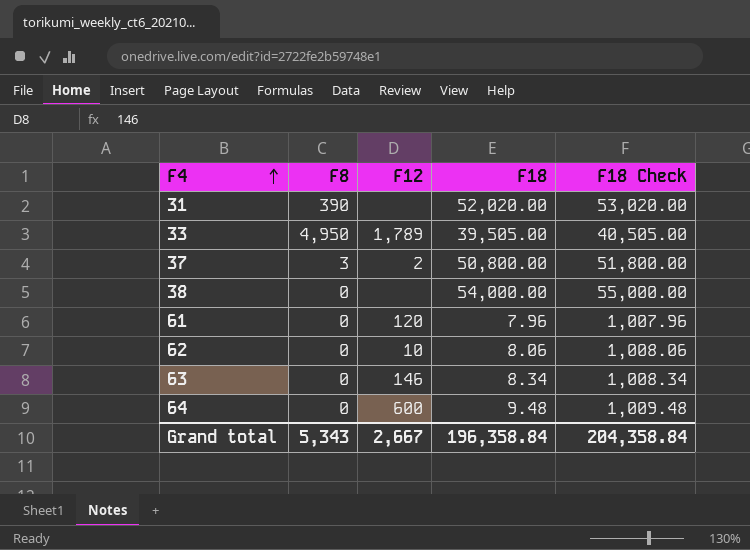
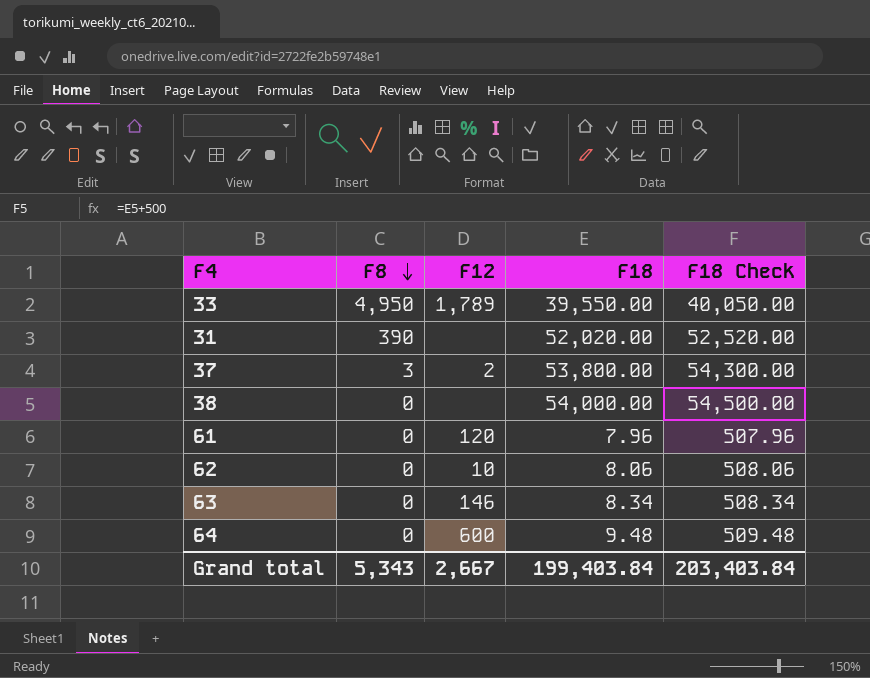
row order: F4 ascending -> F8 descending
column F18 Check | formula: [F18] + 1000 -> [F18] + 500
33 | F18: 39,505.00 -> 39,550.00
37 | F18: 50,800.00 -> 53,800.00
Grand total | F18: 196,358.84 -> 199,403.84
Grand total | F18 Check: 204,358.84 -> 203,403.84

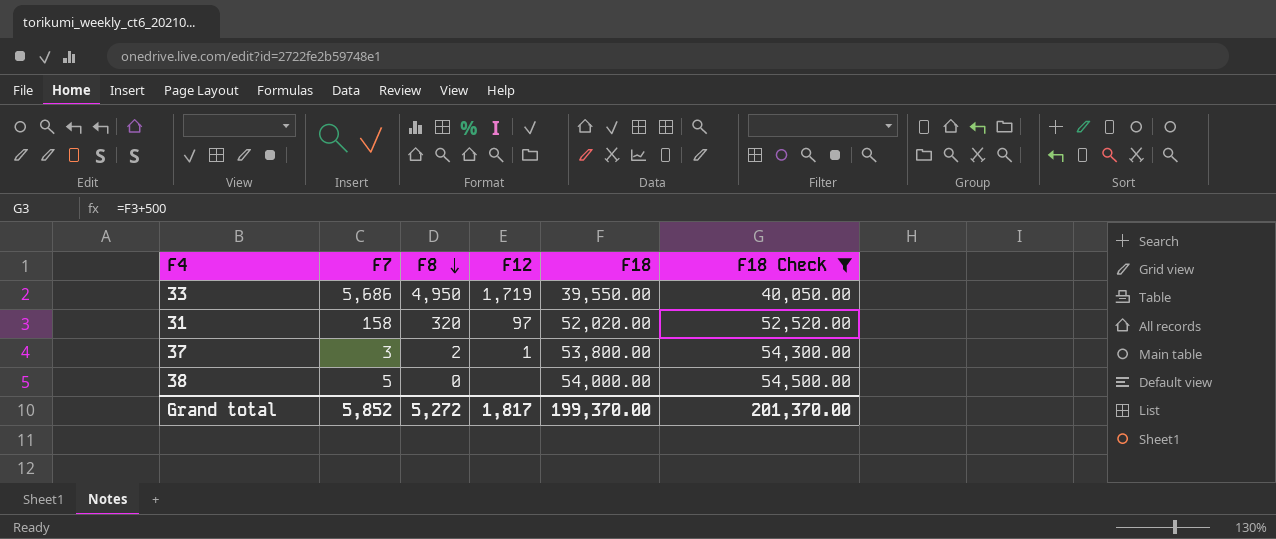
filter: none -> F18 Check >= 40,050.00
column F7 | position: none -> 2
33 | F12: 1,789 -> 1,719
31 | F8: 390 -> 320
31 | F12: none -> 97
37 | F8: 3 -> 2
37 | F12: 2 -> 1
Grand total | F8: 5,343 -> 5,272
Grand total | F12: 2,667 -> 1,817
Grand total | F18: 199,403.84 -> 199,370.00
Grand total | F18 Check: 203,403.84 -> 201,370.00

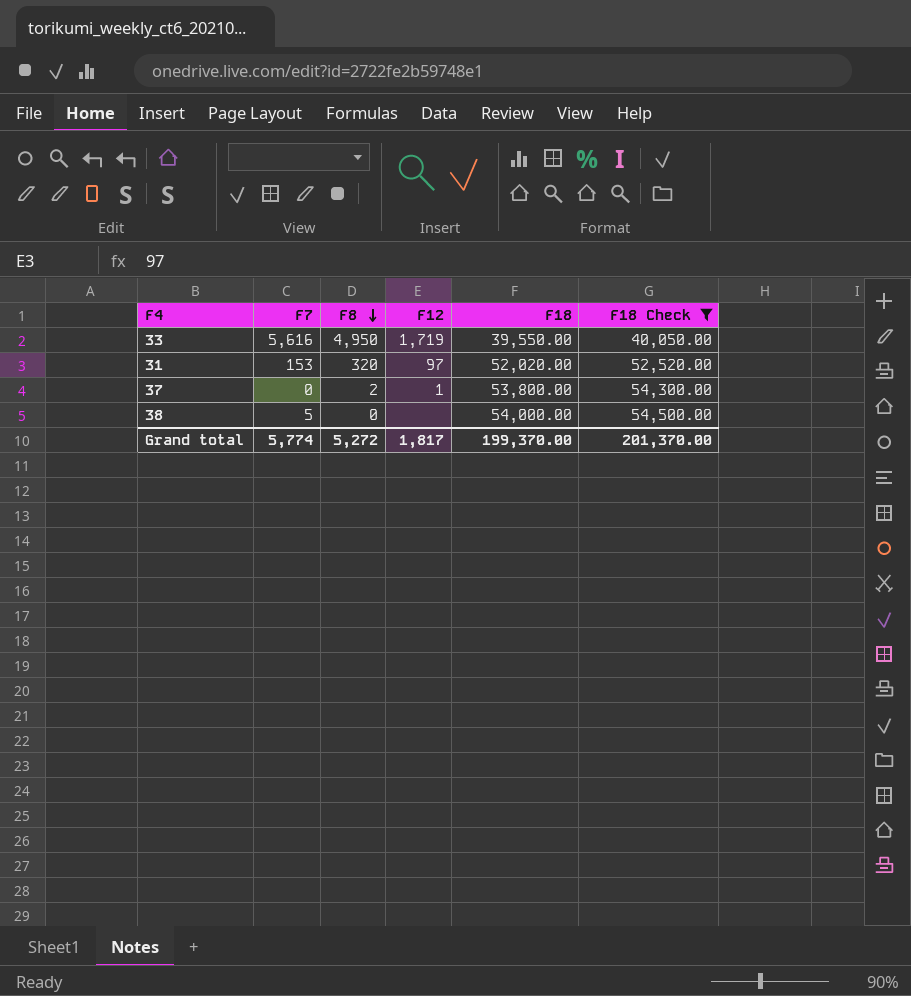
33 | F7: 5,686 -> 5,616
31 | F7: 158 -> 153
37 | F7: 3 -> 0
Grand total | F7: 5,852 -> 5,774

